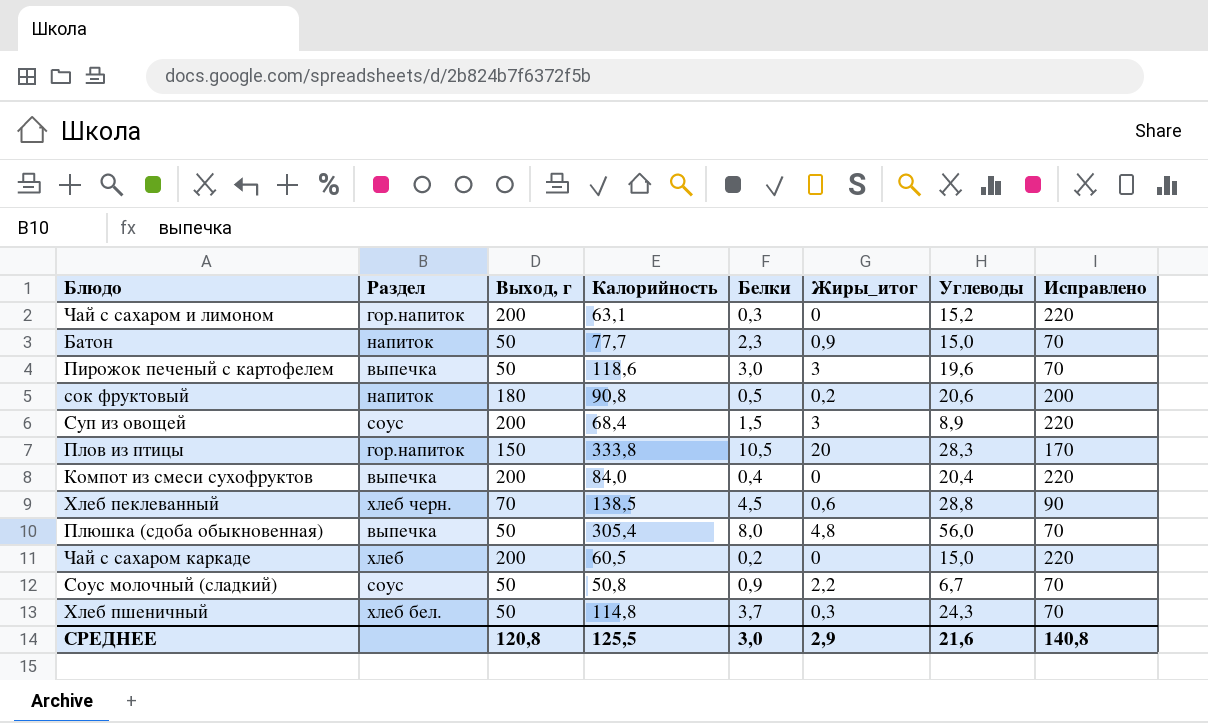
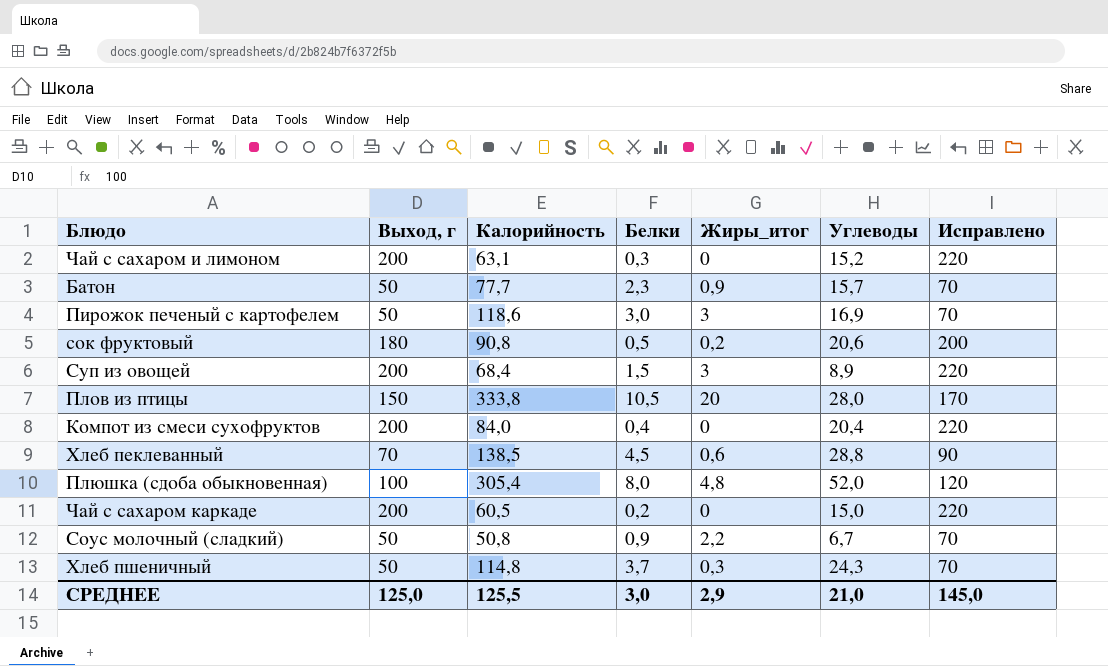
column Раздел | position: 2 -> none
Батон | Углеводы: 15,0 -> 15,7
Пирожок печеный с картофелем | Углеводы: 19,6 -> 16,9
Плов из птицы | Углеводы: 28,3 -> 28,0
Плюшка (сдоба обыкновенная) | Выход, г: 50 -> 100
Плюшка (сдоба обыкновенная) | Углеводы: 56,0 -> 52,0
Плюшка (сдоба обыкновенная) | Исправлено: 70 -> 120
СРЕДНЕЕ | Выход, г: 120,8 -> 125,0
СРЕДНЕЕ | Углеводы: 21,6 -> 21,0
СРЕДНЕЕ | Исправлено: 140,8 -> 145,0

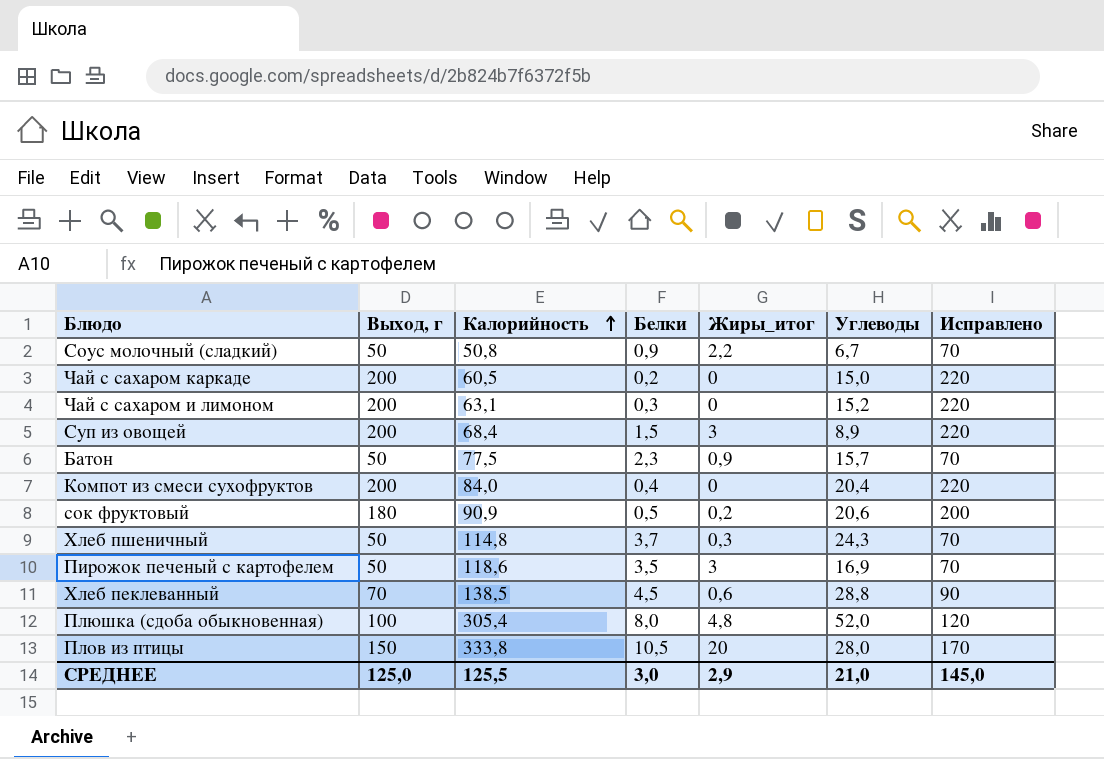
row order: none -> Калорийность ascending
Батон | Калорийность: 77,7 -> 77,5
сок фруктовый | Калорийность: 90,8 -> 90,9
Пирожок печеный с картофелем | Белки: 3,0 -> 3,5

